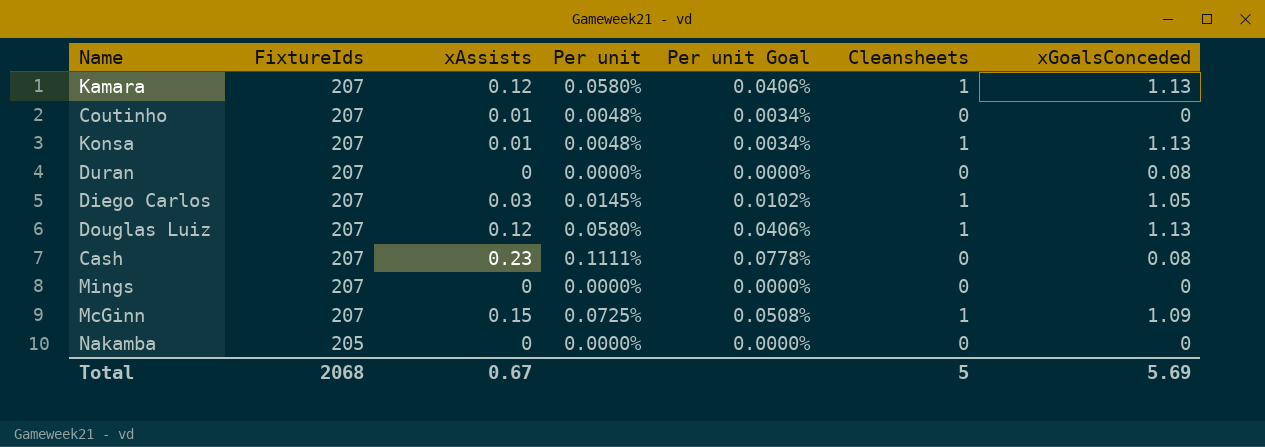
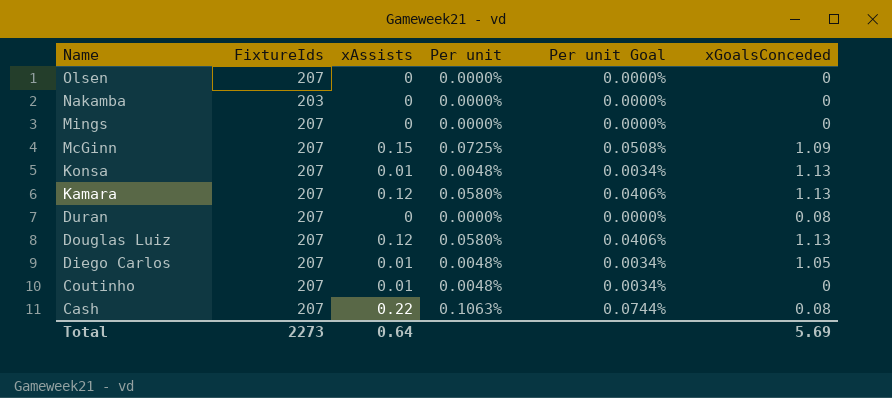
row order: FixtureIds descending -> Name descending
column Cleansheets | position: 6 -> none
row Olsen: none -> 207 | 0 | 0.0000% | 0.0000% | 0
Nakamba | FixtureIds: 205 -> 203
Diego Carlos | xAssists: 0.03 -> 0.01
Diego Carlos | Per unit: 0.0145% -> 0.0048%
Diego Carlos | Per unit Goal: 0.0102% -> 0.0034%
Cash | xAssists: 0.23 -> 0.22
Cash | Per unit: 0.1111% -> 0.1063%
Cash | Per unit Goal: 0.0778% -> 0.0744%
Total | FixtureIds: 2068 -> 2273
Total | xAssists: 0.67 -> 0.64

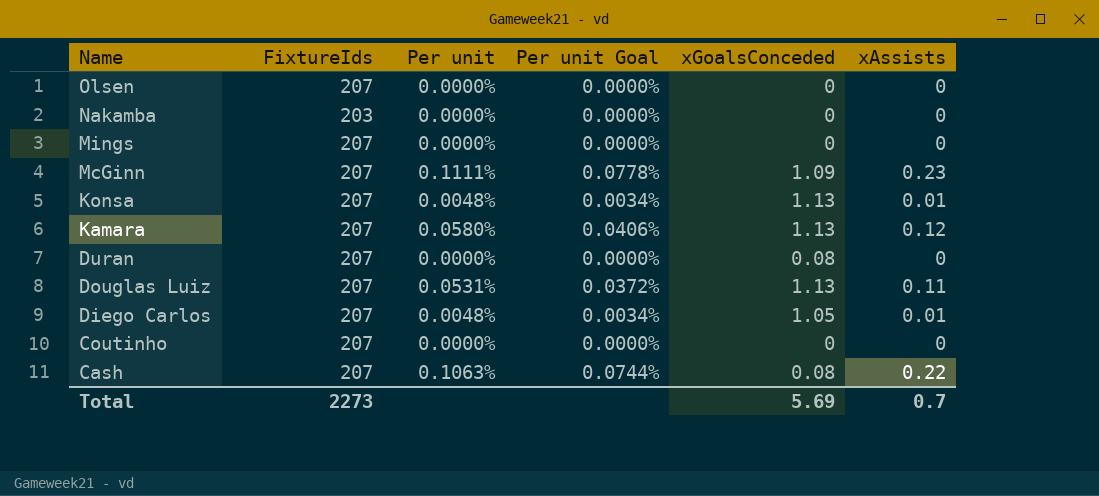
column xAssists | position: 3 -> 6
McGinn | Per unit: 0.0725% -> 0.1111%
McGinn | Per unit Goal: 0.0508% -> 0.0778%
McGinn | xAssists: 0.15 -> 0.23
Douglas Luiz | Per unit: 0.0580% -> 0.0531%
Douglas Luiz | Per unit Goal: 0.0406% -> 0.0372%
Douglas Luiz | xAssists: 0.12 -> 0.11
Coutinho | Per unit: 0.0048% -> 0.0000%
Coutinho | Per unit Goal: 0.0034% -> 0.0000%
Coutinho | xAssists: 0.01 -> 0
Total | xAssists: 0.64 -> 0.7

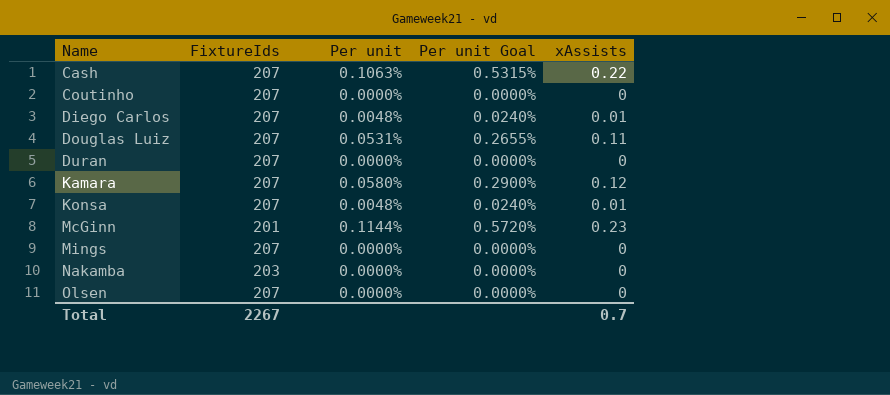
row order: Name descending -> Name ascending
column xGoalsConceded | position: 5 -> none
column Per unit Goal | formula: [Per unit] * 0.7 -> [Per unit] * 5
McGinn | FixtureIds: 207 -> 201
McGinn | Per unit: 0.1111% -> 0.1144%
Total | FixtureIds: 2273 -> 2267

